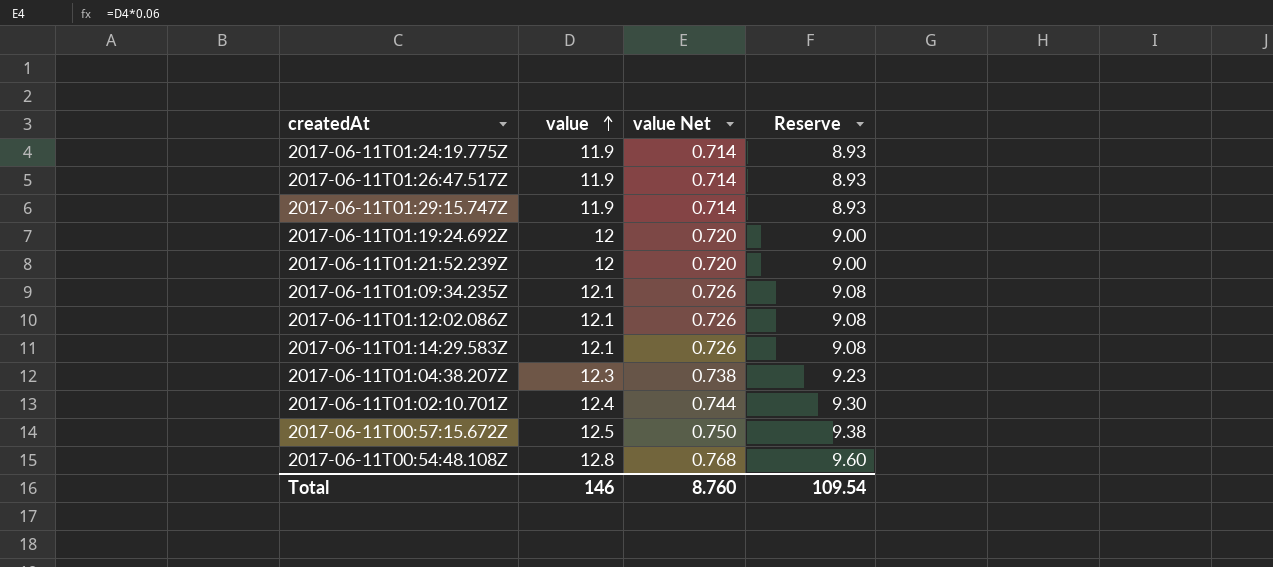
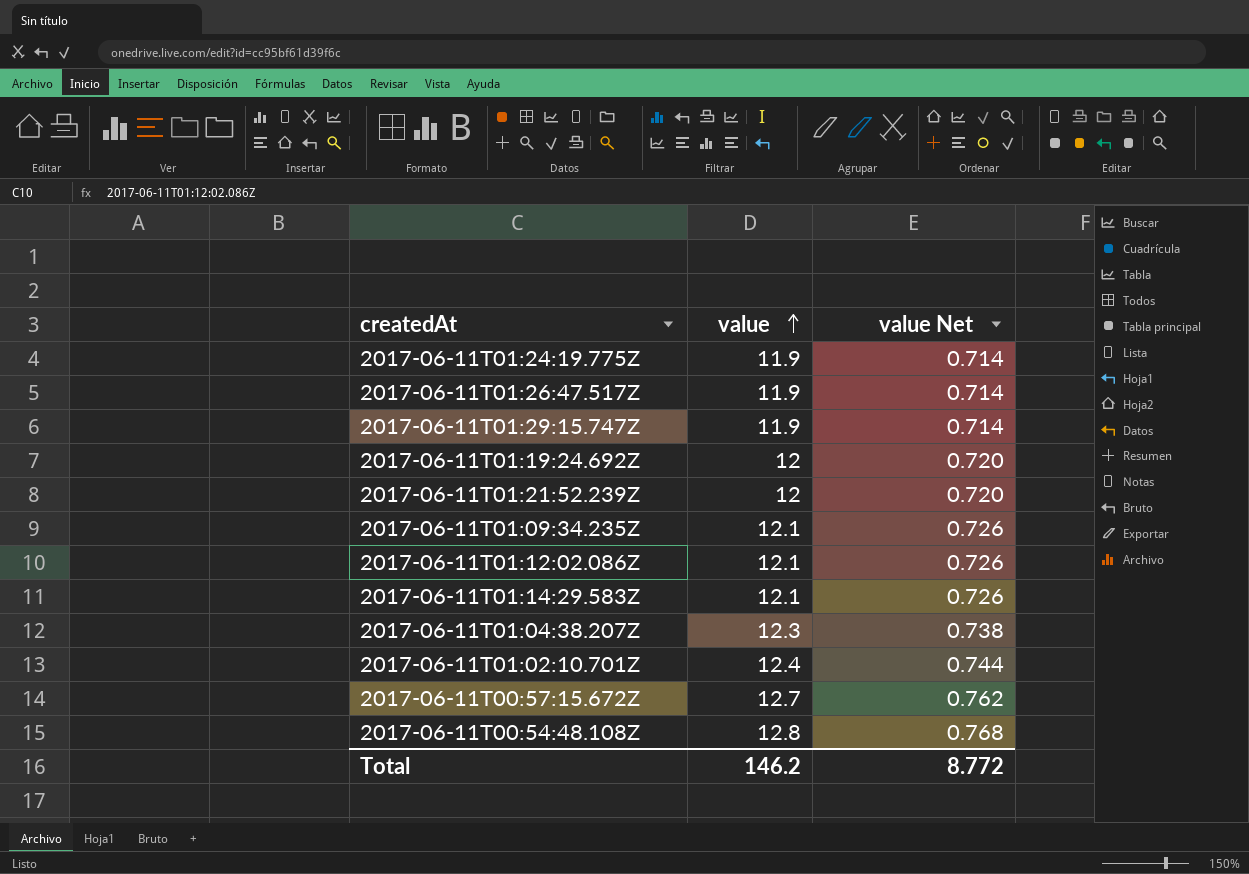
column Reserve | formula: [value] * 0.75 -> none
2017-06-11T00:57:15.672Z | value: 12.5 -> 12.7
2017-06-11T00:57:15.672Z | value Net: 0.750 -> 0.762
Total | value: 146 -> 146.2
Total | value Net: 8.760 -> 8.772

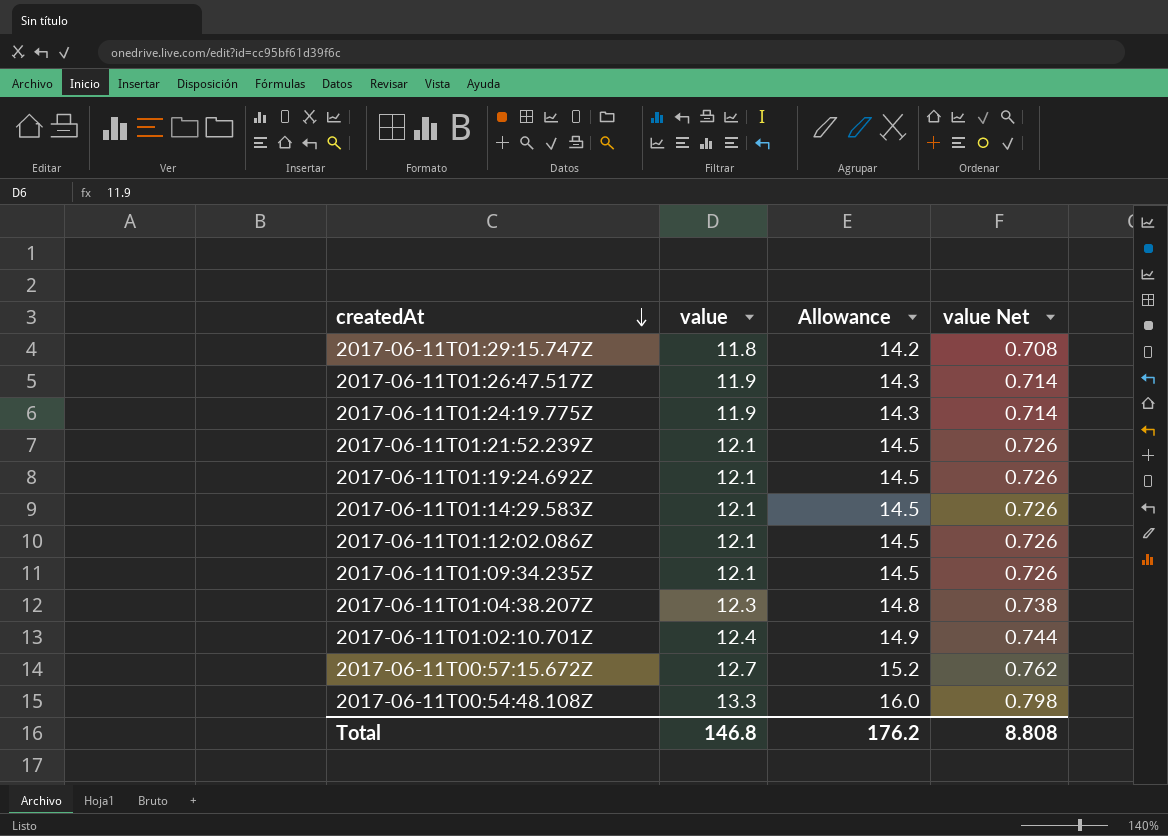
row order: value ascending -> createdAt descending
column Allowance | formula: none -> [value] * 1.2
2017-06-11T01:29:15.747Z | value: 11.9 -> 11.8
2017-06-11T01:29:15.747Z | value Net: 0.714 -> 0.708
2017-06-11T01:21:52.239Z | value: 12 -> 12.1
2017-06-11T01:21:52.239Z | value Net: 0.720 -> 0.726
2017-06-11T01:19:24.692Z | value: 12 -> 12.1
2017-06-11T01:19:24.692Z | value Net: 0.720 -> 0.726
2017-06-11T00:54:48.108Z | value: 12.8 -> 13.3
2017-06-11T00:54:48.108Z | value Net: 0.768 -> 0.798
Total | value: 146.2 -> 146.8
Total | value Net: 8.772 -> 8.808

